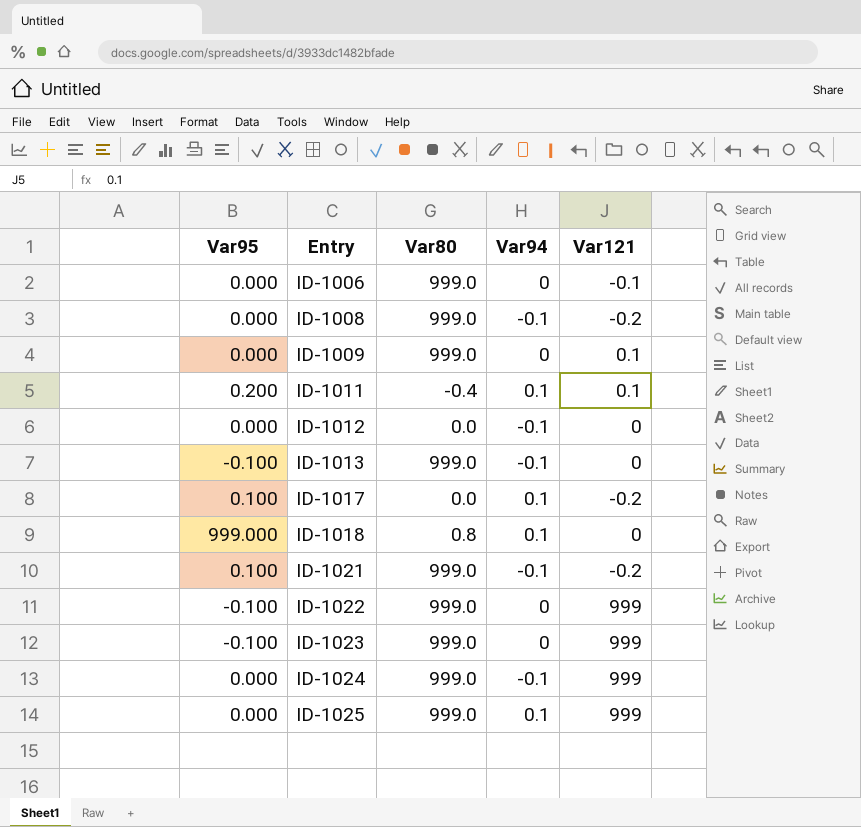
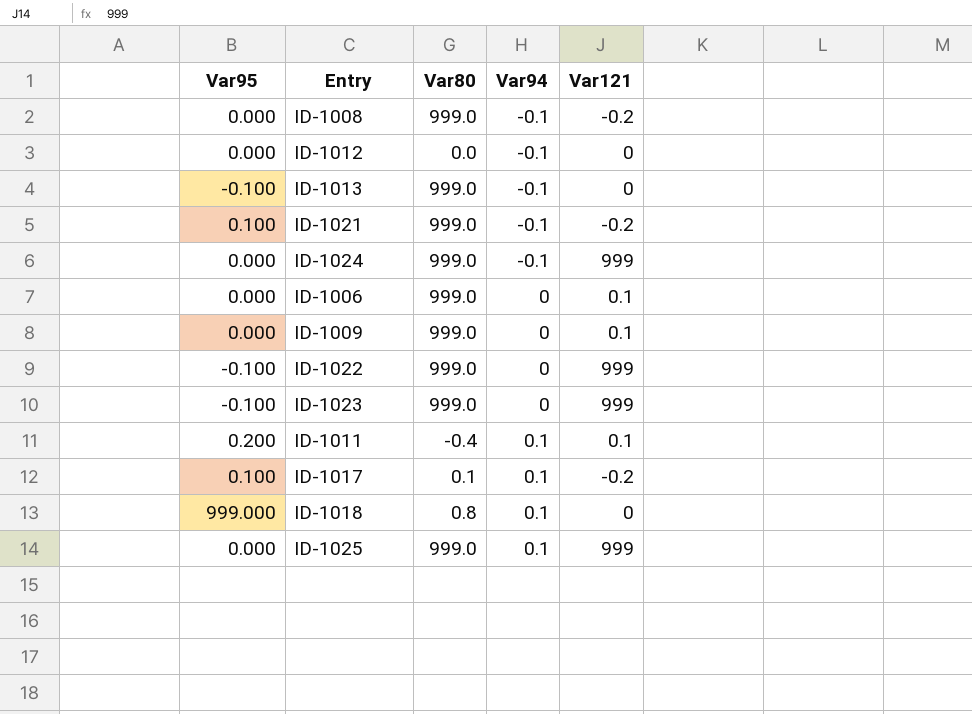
row order: Entry ascending -> Var94 ascending
ID-1006 | Var121: -0.1 -> 0.1
ID-1017 | Var80: 0.0 -> 0.1

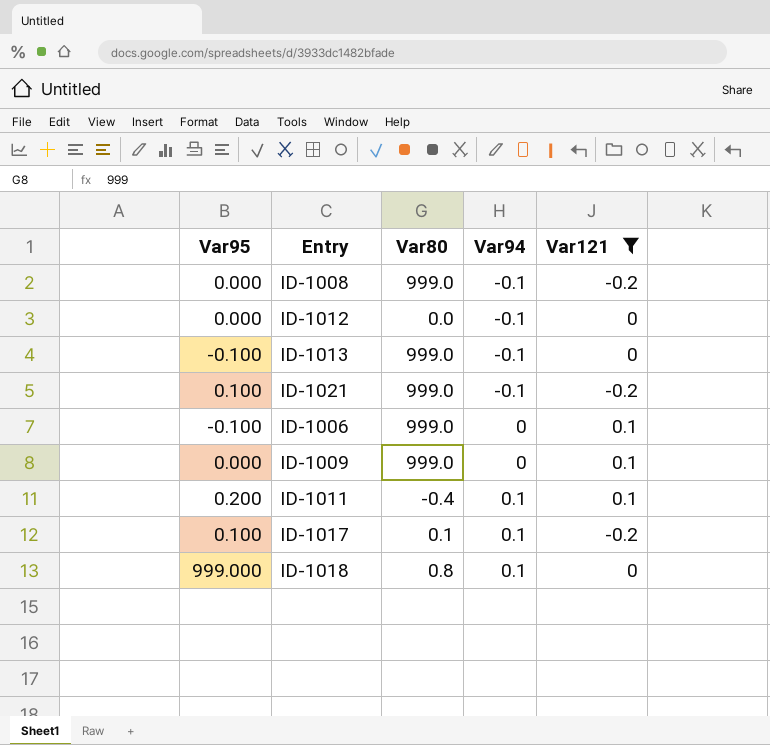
filter: none -> Var121 != 999
ID-1006 | Var95: 0.000 -> -0.100

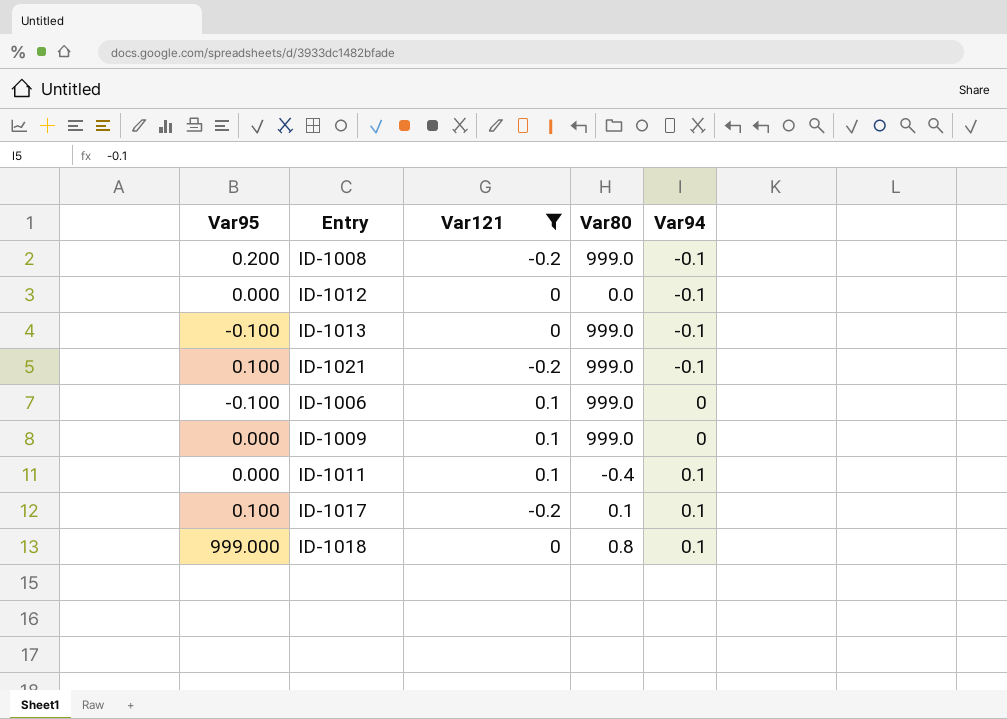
column Var121 | position: 5 -> 3
ID-1008 | Var95: 0.000 -> 0.200
ID-1011 | Var95: 0.200 -> 0.000

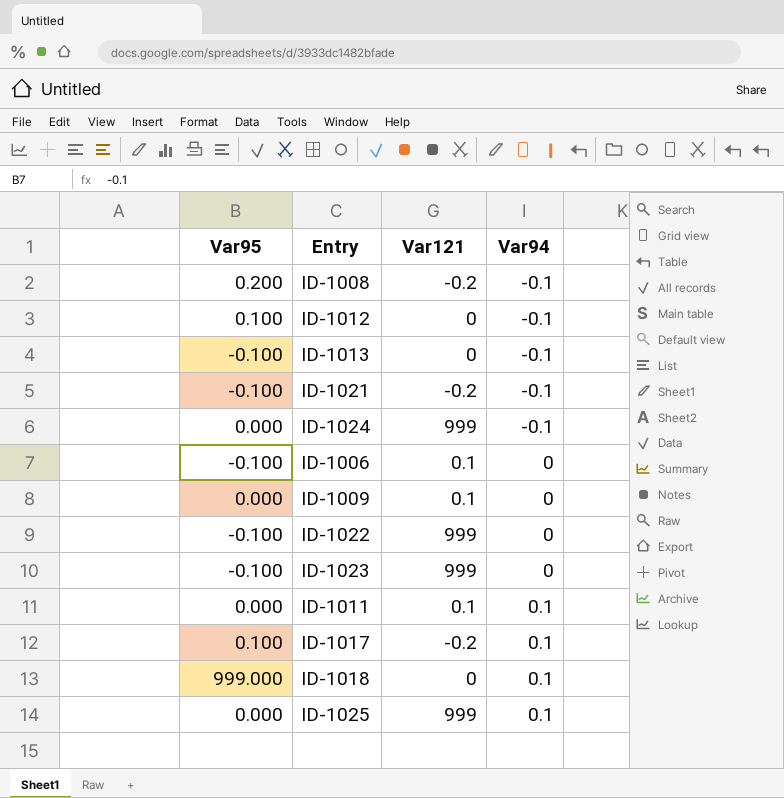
filter: Var121 != 999 -> none
column Var80 | position: 4 -> none
ID-1012 | Var95: 0.000 -> 0.100
ID-1021 | Var95: 0.100 -> -0.100

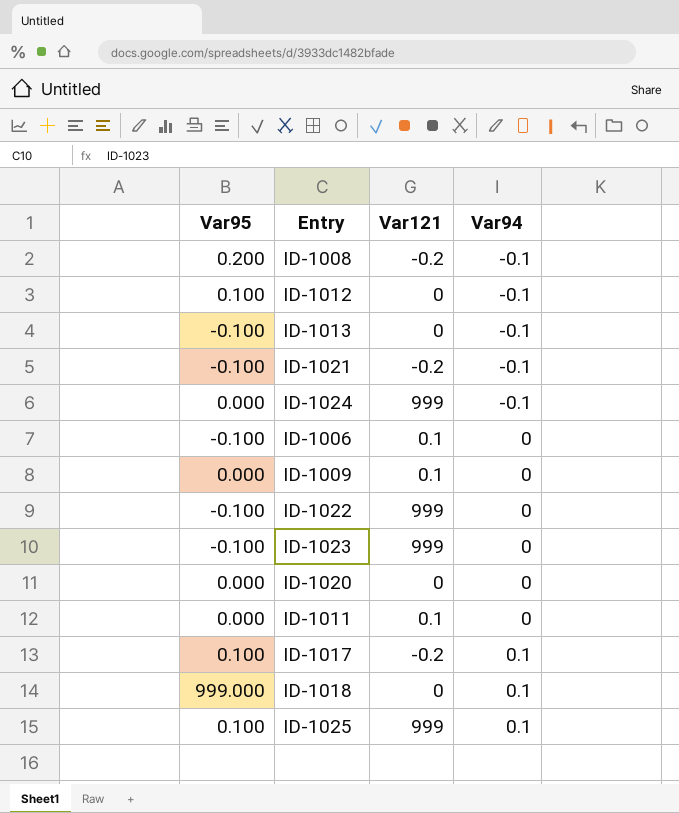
row ID-1020: none -> 0.000 | 0 | 0
ID-1011 | Var94: 0.1 -> 0
ID-1025 | Var95: 0.000 -> 0.100

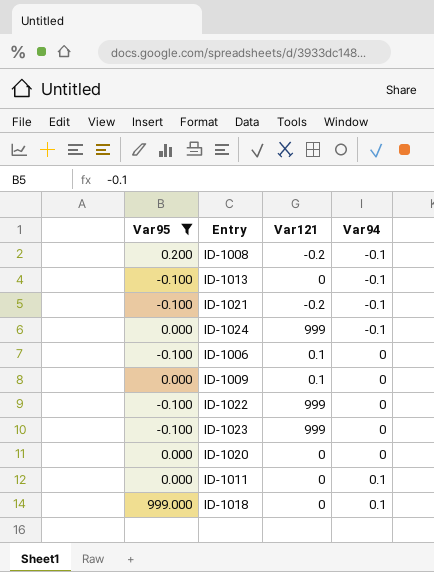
filter: none -> Var95 != 0.100
ID-1011 | Var121: 0.1 -> 0
ID-1011 | Var94: 0 -> 0.1

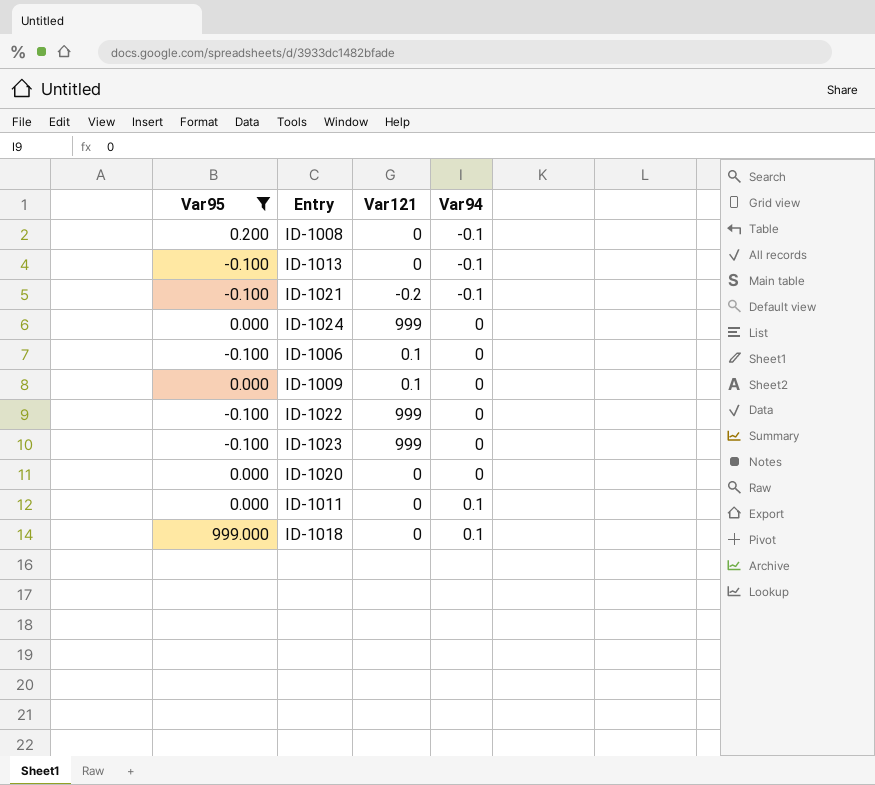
ID-1008 | Var121: -0.2 -> 0
ID-1024 | Var94: -0.1 -> 0

